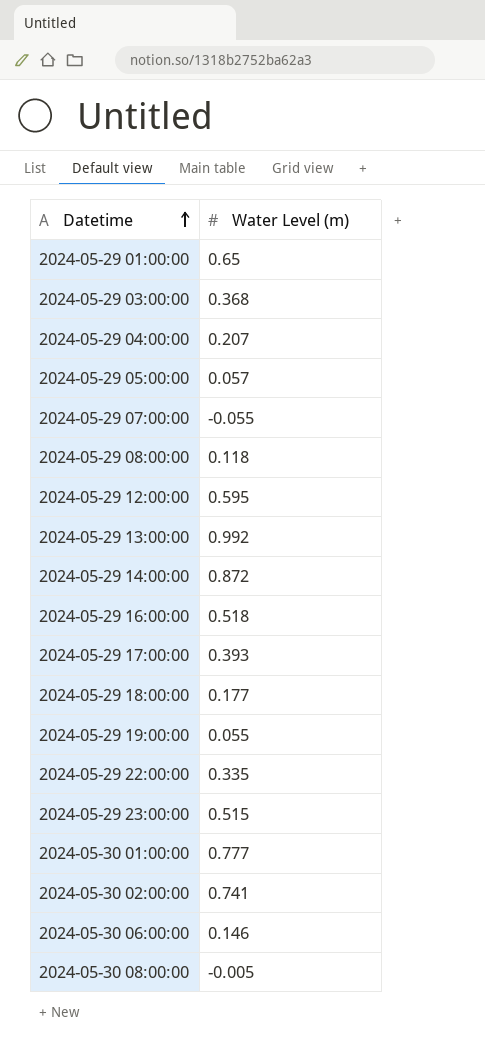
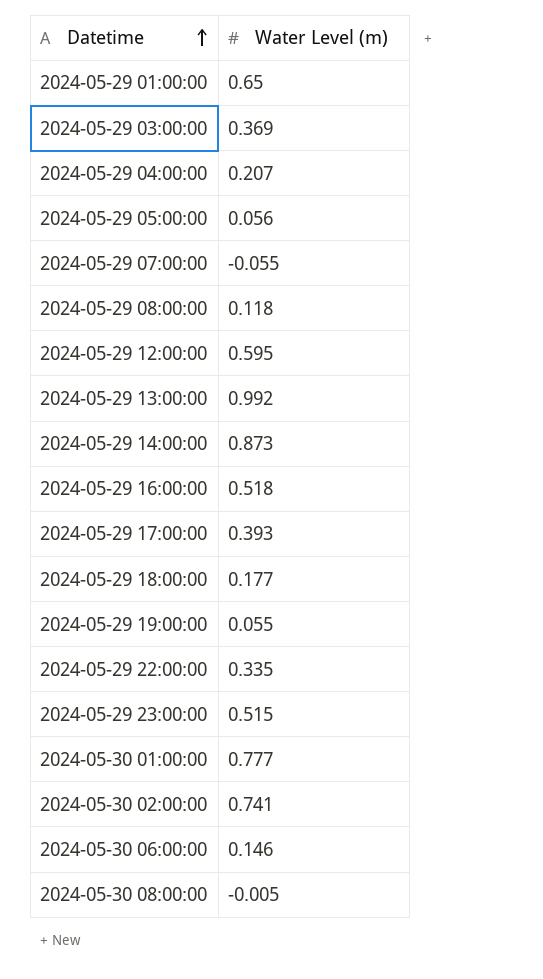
2024-05-29 03:00:00 | Water Level (m): 0.368 -> 0.369
2024-05-29 05:00:00 | Water Level (m): 0.057 -> 0.056
2024-05-29 14:00:00 | Water Level (m): 0.872 -> 0.873

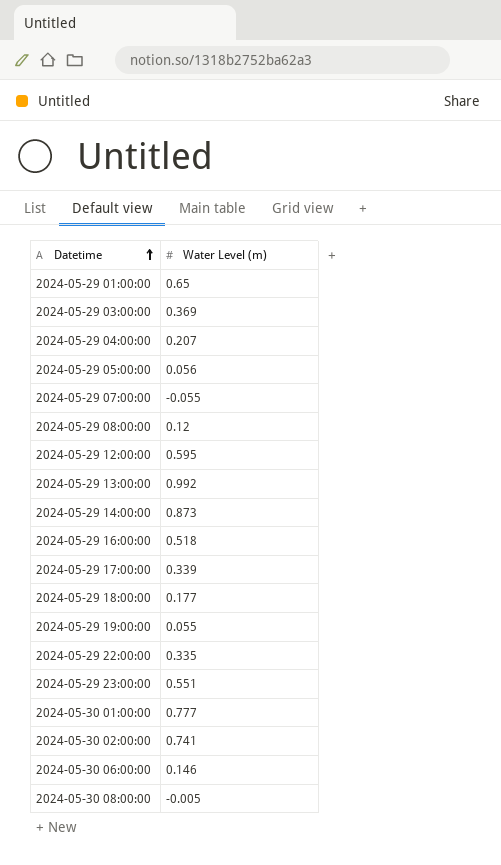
2024-05-29 08:00:00 | Water Level (m): 0.118 -> 0.12
2024-05-29 17:00:00 | Water Level (m): 0.393 -> 0.339
2024-05-29 23:00:00 | Water Level (m): 0.515 -> 0.551

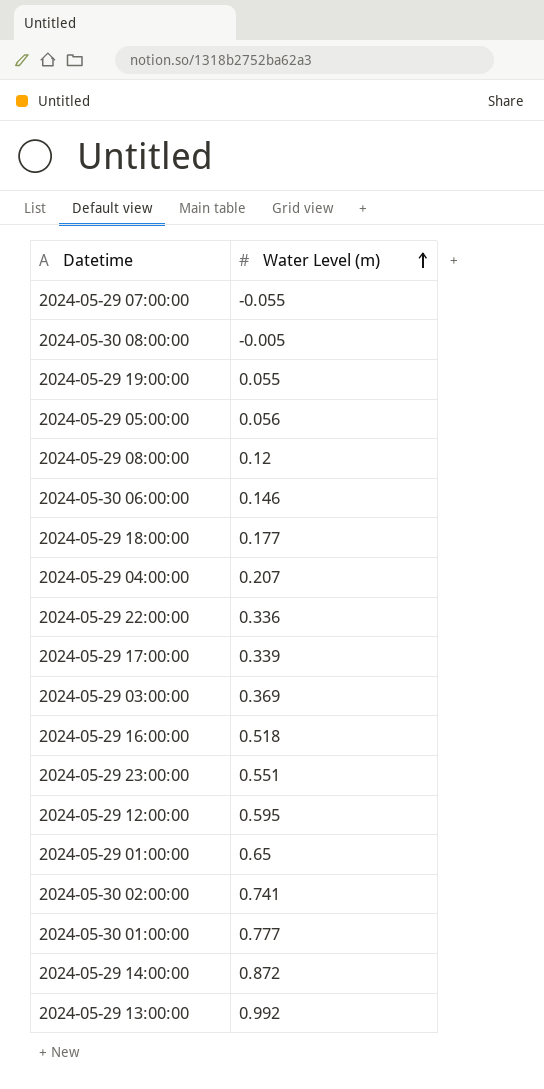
row order: Datetime ascending -> Water Level (m) ascending
2024-05-29 22:00:00 | Water Level (m): 0.335 -> 0.336
2024-05-29 14:00:00 | Water Level (m): 0.873 -> 0.872

